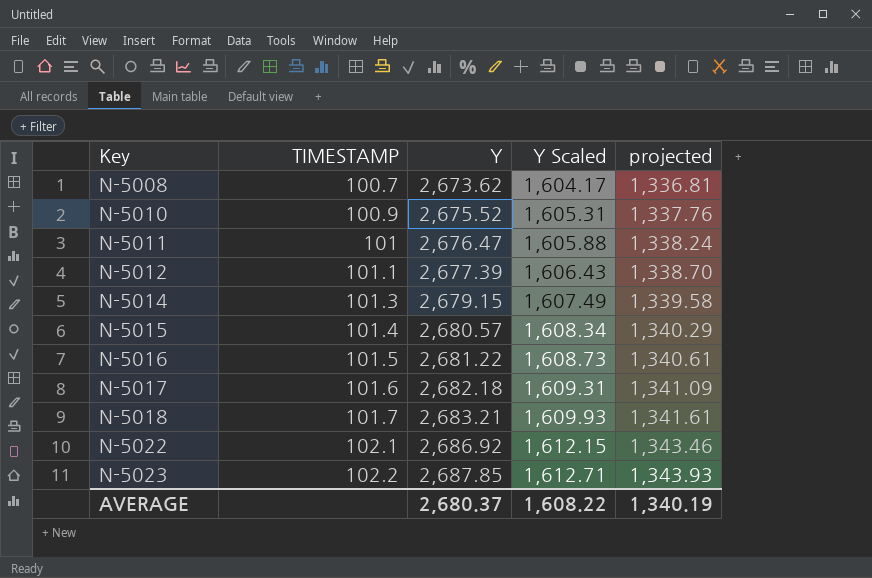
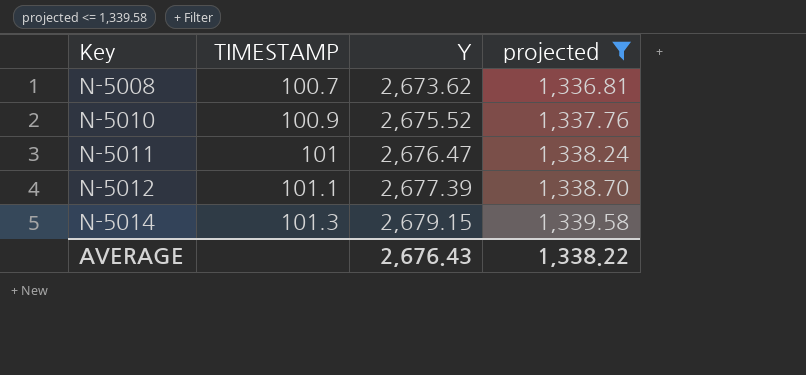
filter: none -> projected <= 1,339.58
column Y Scaled | formula: [Y] * 0.6 -> none
AVERAGE | Y: 2,680.37 -> 2,676.43
AVERAGE | projected: 1,340.19 -> 1,338.22

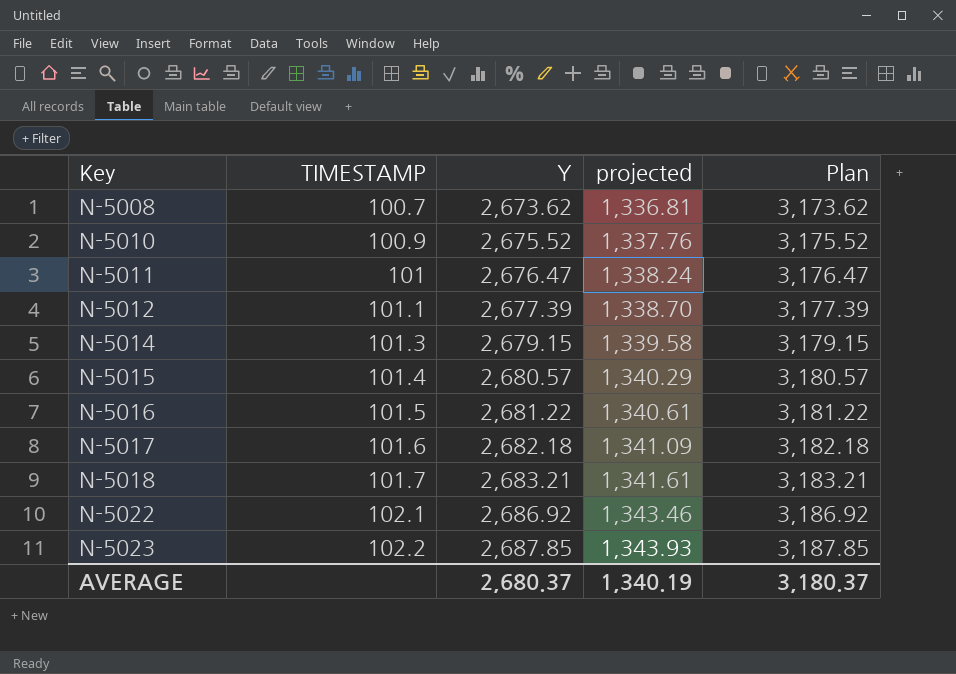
filter: projected <= 1,339.58 -> none
column Plan | formula: none -> [Y] + 500
AVERAGE | Y: 2,676.43 -> 2,680.37
AVERAGE | projected: 1,338.22 -> 1,340.19

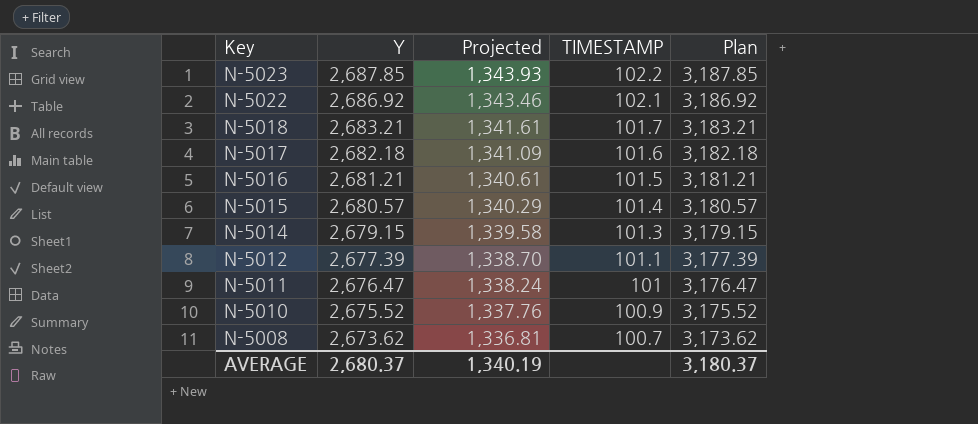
row order: Key ascending -> Key descending
column name: projected -> Projected
column TIMESTAMP | position: 2 -> 4
N-5016 | Y: 2,681.22 -> 2,681.21
N-5016 | Plan: 3,181.22 -> 3,181.21

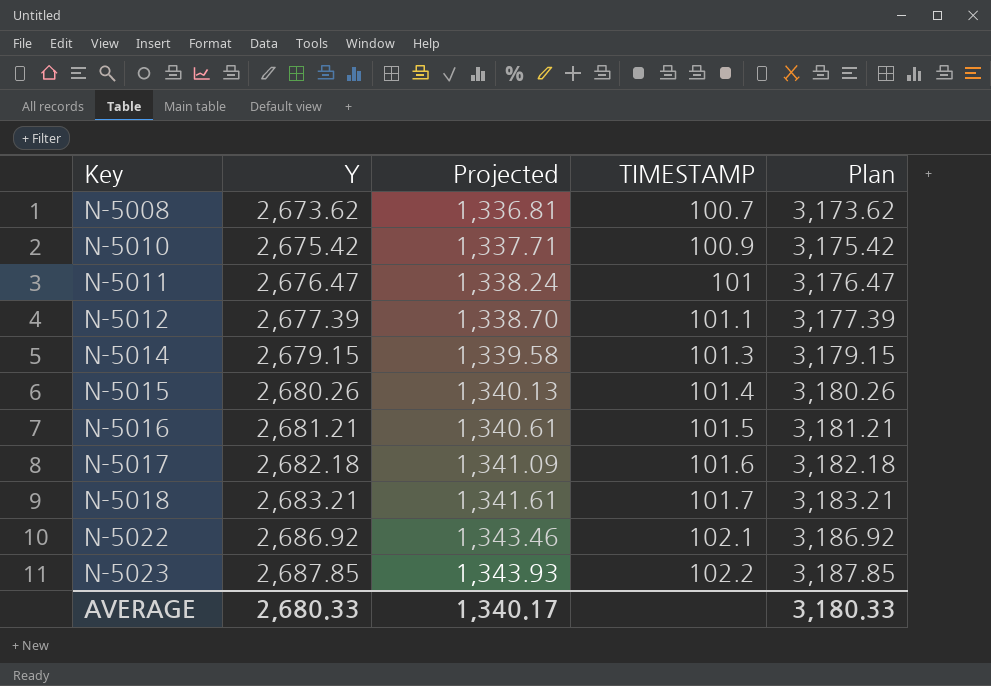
row order: Key descending -> Key ascending
N-5010 | Y: 2,675.52 -> 2,675.42
N-5010 | Projected: 1,337.76 -> 1,337.71
N-5010 | Plan: 3,175.52 -> 3,175.42
N-5015 | Y: 2,680.57 -> 2,680.26
N-5015 | Projected: 1,340.29 -> 1,340.13
N-5015 | Plan: 3,180.57 -> 3,180.26
AVERAGE | Y: 2,680.37 -> 2,680.33
AVERAGE | Projected: 1,340.19 -> 1,340.17
AVERAGE | Plan: 3,180.37 -> 3,180.33

